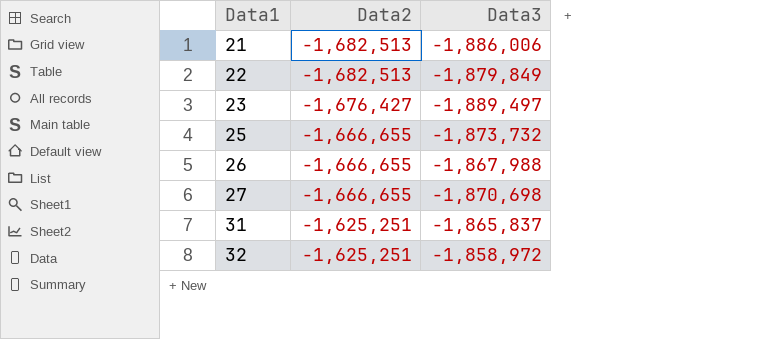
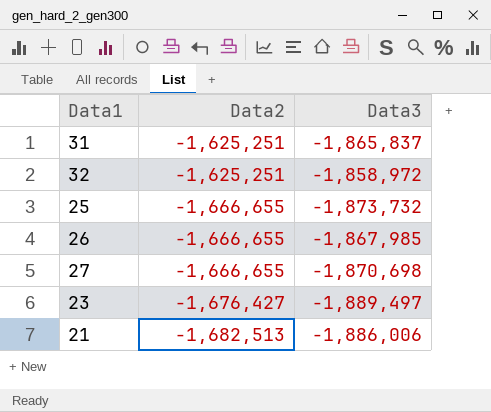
row order: Data1 ascending -> Data2 descending
row 22: -1,682,513 | -1,879,849 -> none
26 | Data3: -1,867,988 -> -1,867,985

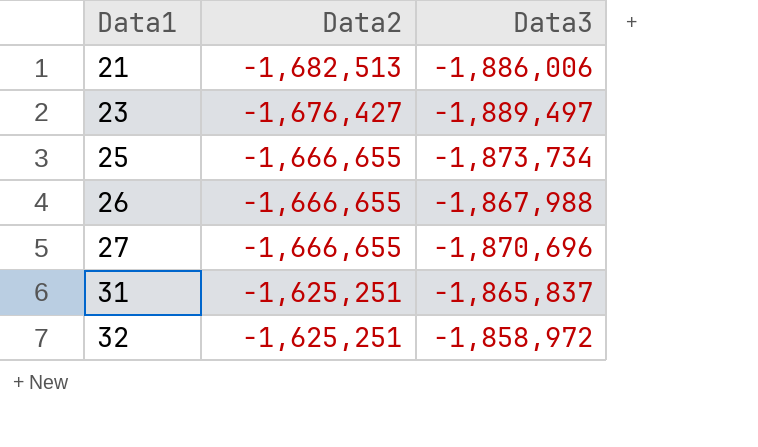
row order: Data2 descending -> Data1 ascending
25 | Data3: -1,873,732 -> -1,873,734
26 | Data3: -1,867,985 -> -1,867,988
27 | Data3: -1,870,698 -> -1,870,696

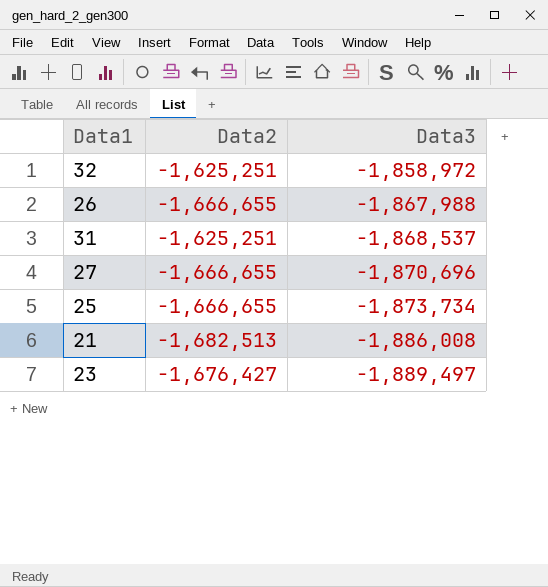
row order: Data1 ascending -> Data3 descending
31 | Data3: -1,865,837 -> -1,868,537
21 | Data3: -1,886,006 -> -1,886,008

